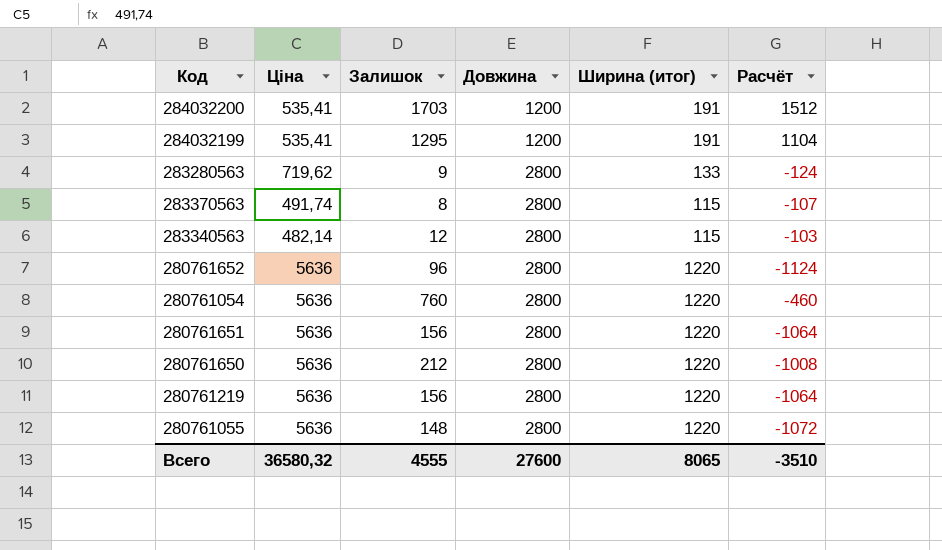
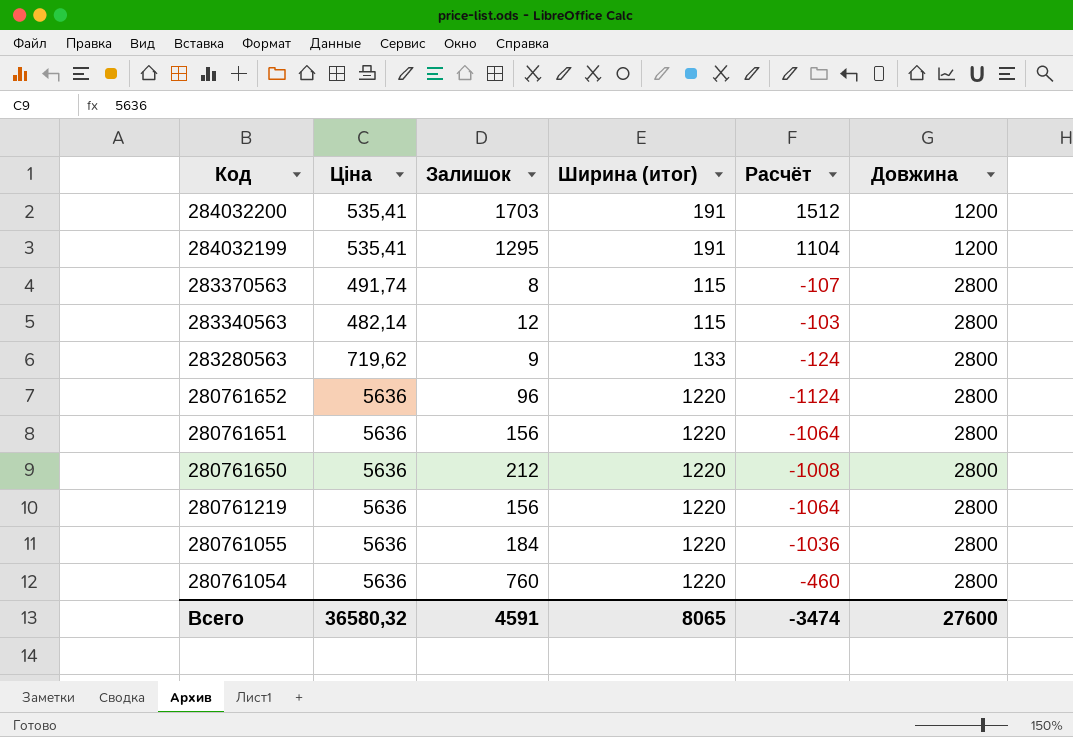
row order: Довжина ascending -> Код descending
column Довжина | position: 4 -> 6
280761055 | Залишок: 148 -> 184
280761055 | Расчёт: -1072 -> -1036
Всего | Залишок: 4555 -> 4591
Всего | Расчёт: -3510 -> -3474

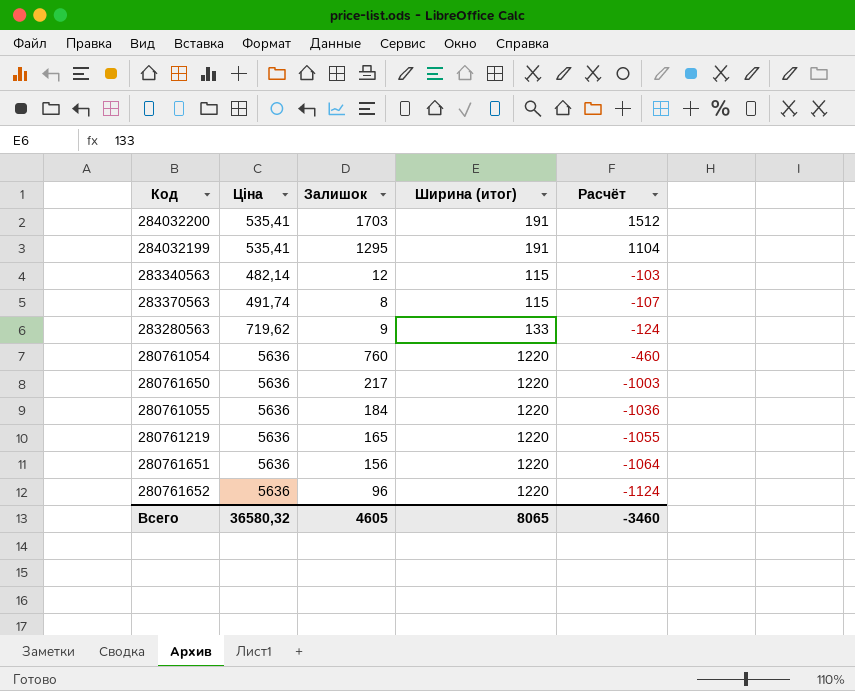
row order: Код descending -> Расчёт descending
column Довжина | position: 6 -> none
280761650 | Залишок: 212 -> 217
280761650 | Расчёт: -1008 -> -1003
280761219 | Залишок: 156 -> 165
280761219 | Расчёт: -1064 -> -1055
Всего | Залишок: 4591 -> 4605
Всего | Расчёт: -3474 -> -3460

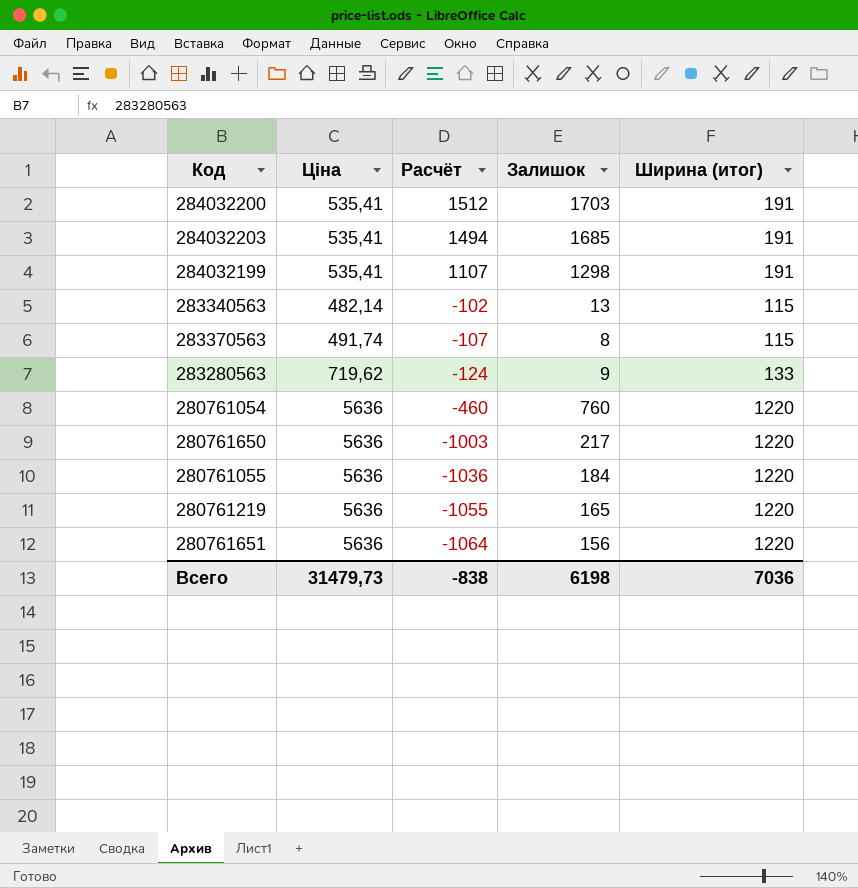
column Расчёт | position: 5 -> 3
row 280761652: 5636 | 96 | 1220 | -1124 -> none
row 284032203: none -> 535,41 | 1494 | 1685 | 191
284032199 | Расчёт: 1104 -> 1107
284032199 | Залишок: 1295 -> 1298
283340563 | Расчёт: -103 -> -102
283340563 | Залишок: 12 -> 13
Всего | Ціна: 36580,32 -> 31479,73
Всего | Расчёт: -3460 -> -838
Всего | Залишок: 4605 -> 6198
Всего | Ширина (итог): 8065 -> 7036

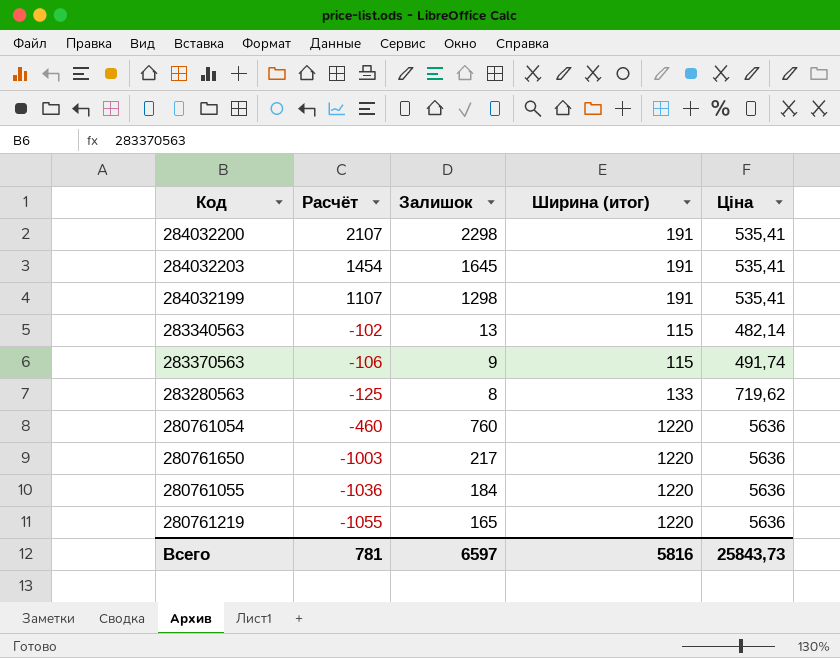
column Ціна | position: 2 -> 5
row 280761651: 5636 | -1064 | 156 | 1220 -> none
284032200 | Расчёт: 1512 -> 2107
284032200 | Залишок: 1703 -> 2298
284032203 | Расчёт: 1494 -> 1454
284032203 | Залишок: 1685 -> 1645
283370563 | Расчёт: -107 -> -106
283370563 | Залишок: 8 -> 9
283280563 | Расчёт: -124 -> -125
283280563 | Залишок: 9 -> 8
Всего | Расчёт: -838 -> 781
Всего | Залишок: 6198 -> 6597
Всего | Ширина (итог): 7036 -> 5816
Всего | Ціна: 31479,73 -> 25843,73

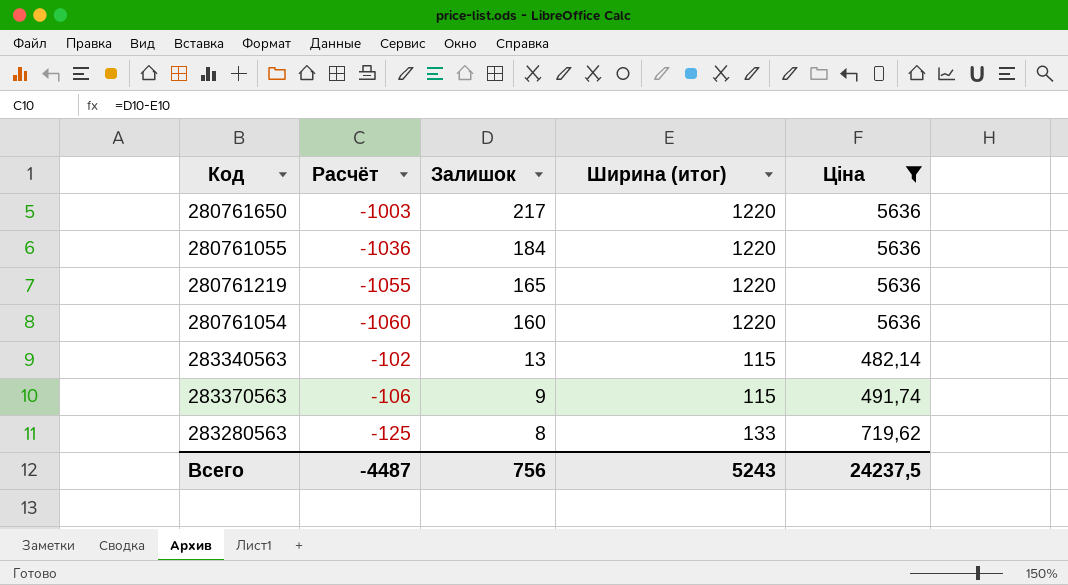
filter: none -> Ціна != 535,41
row order: Расчёт descending -> Залишок descending
280761054 | Расчёт: -460 -> -1060
280761054 | Залишок: 760 -> 160
Всего | Расчёт: 781 -> -4487
Всего | Залишок: 6597 -> 756
Всего | Ширина (итог): 5816 -> 5243
Всего | Ціна: 25843,73 -> 24237,5

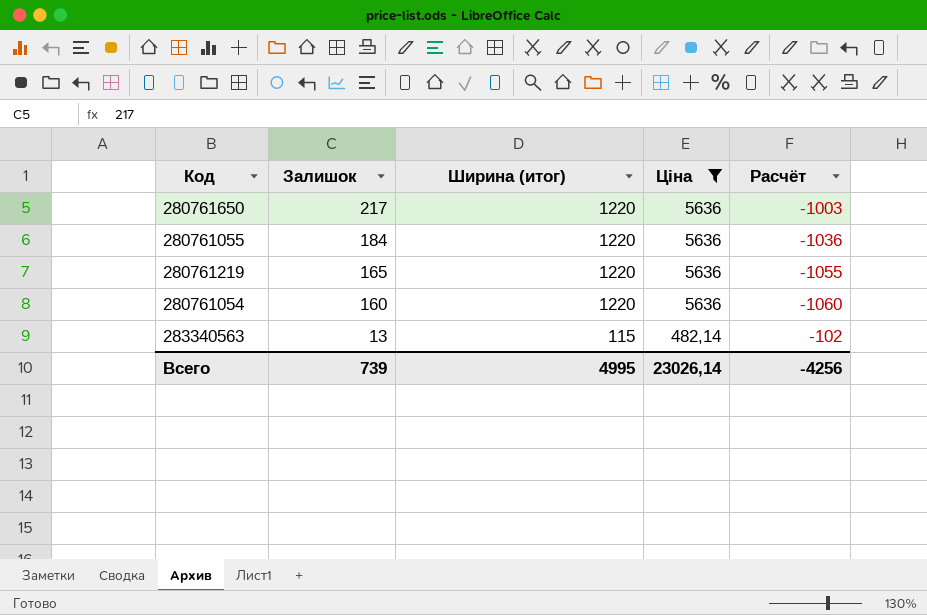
column Расчёт | position: 2 -> 5
row 283370563: -106 | 9 | 115 | 491,74 -> none
row 283280563: -125 | 8 | 133 | 719,62 -> none
Всего | Залишок: 756 -> 739
Всего | Ширина (итог): 5243 -> 4995
Всего | Ціна: 24237,5 -> 23026,14
Всего | Расчёт: -4487 -> -4256

